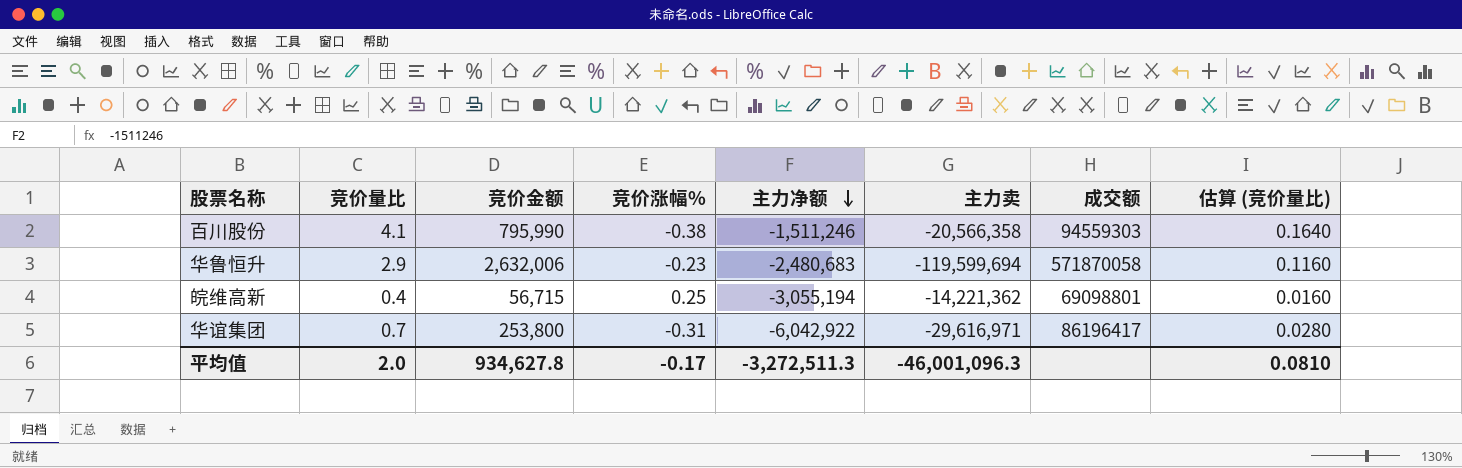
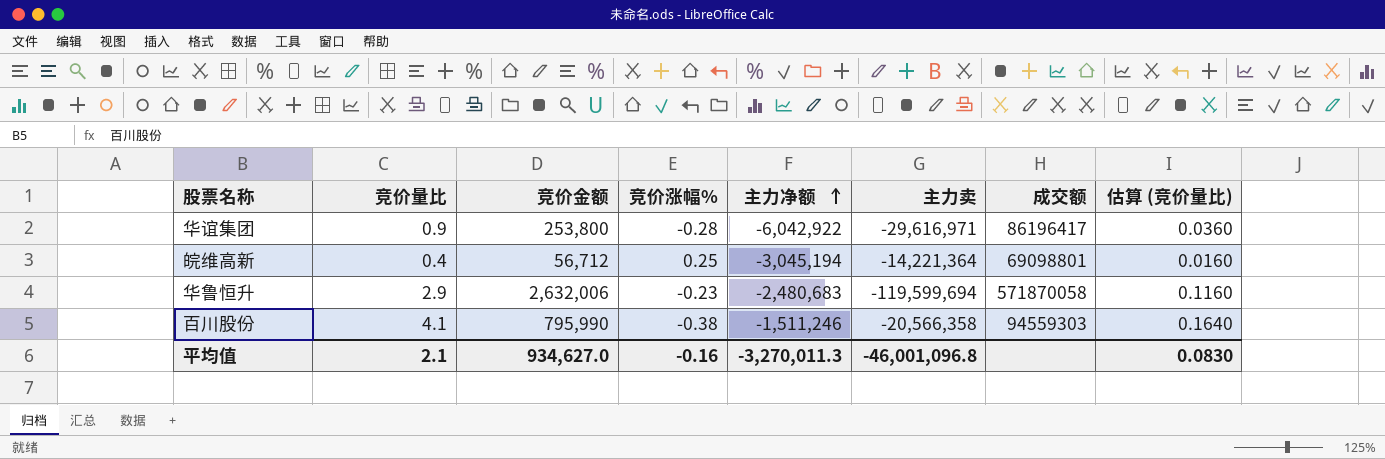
row order: 主力净额 descending -> 主力净额 ascending
华谊集团 | 竞价量比: 0.7 -> 0.9
华谊集团 | 竞价涨幅%: -0.31 -> -0.28
华谊集团 | 估算 (竞价量比): 0.0280 -> 0.0360
皖维高新 | 竞价金额: 56,715 -> 56,712
皖维高新 | 主力净额: -3,055,194 -> -3,045,194
皖维高新 | 主力卖: -14,221,362 -> -14,221,364
平均值 | 竞价量比: 2.0 -> 2.1
平均值 | 竞价金额: 934,627.8 -> 934,627.0
平均值 | 竞价涨幅%: -0.17 -> -0.16
平均值 | 主力净额: -3,272,511.3 -> -3,270,011.3
平均值 | 主力卖: -46,001,096.3 -> -46,001,096.8
平均值 | 估算 (竞价量比): 0.0810 -> 0.0830

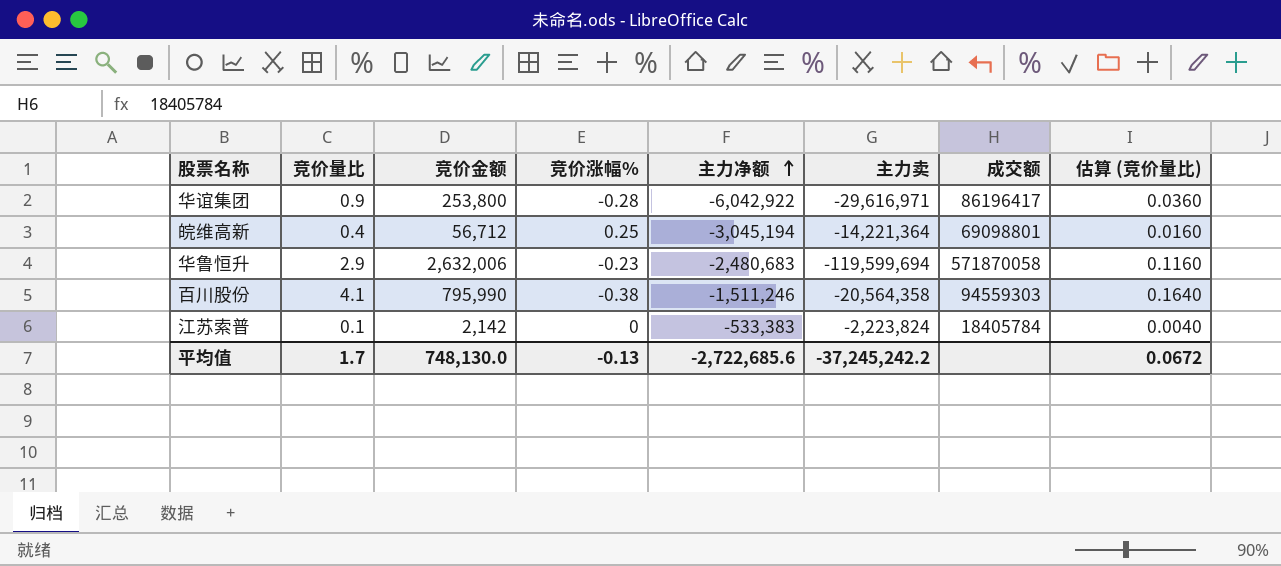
百川股份 | 主力卖: -20,566,358 -> -20,564,358
row 江苏索普: none -> 0.1 | 2,142 | 0 | -533,383 | -2,223,824 | 18405784 | 0.0040
平均值 | 竞价量比: 2.1 -> 1.7
平均值 | 竞价金额: 934,627.0 -> 748,130.0
平均值 | 竞价涨幅%: -0.16 -> -0.13
平均值 | 主力净额: -3,270,011.3 -> -2,722,685.6
平均值 | 主力卖: -46,001,096.8 -> -37,245,242.2
平均值 | 估算 (竞价量比): 0.0830 -> 0.0672

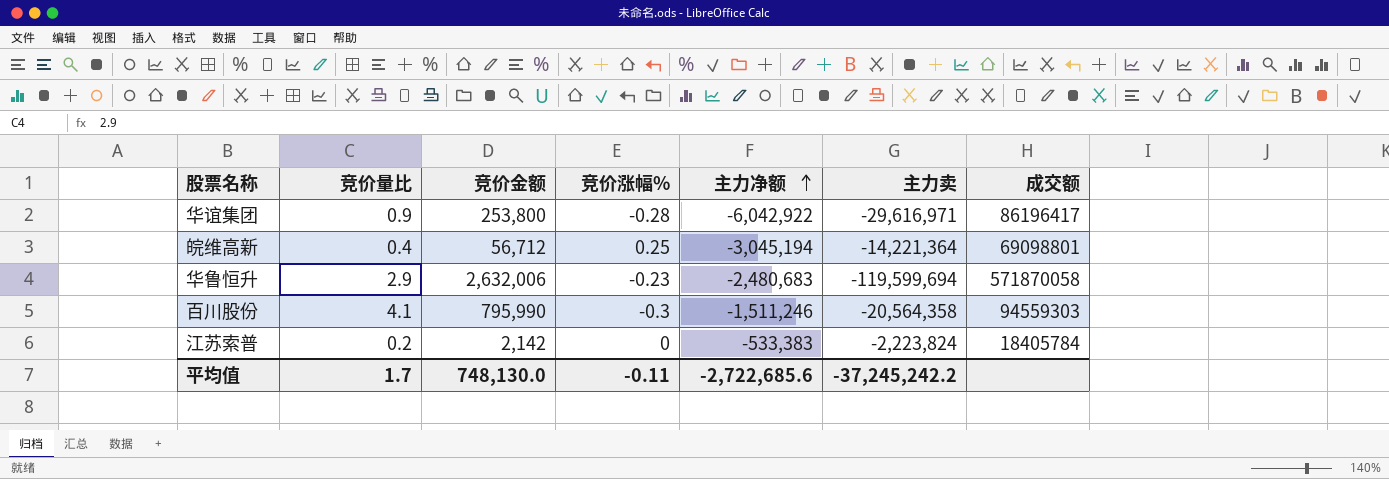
column 估算 (竞价量比) | formula: [竞价量比] * 0.04 -> none
百川股份 | 竞价涨幅%: -0.38 -> -0.3
江苏索普 | 竞价量比: 0.1 -> 0.2
平均值 | 竞价涨幅%: -0.13 -> -0.11

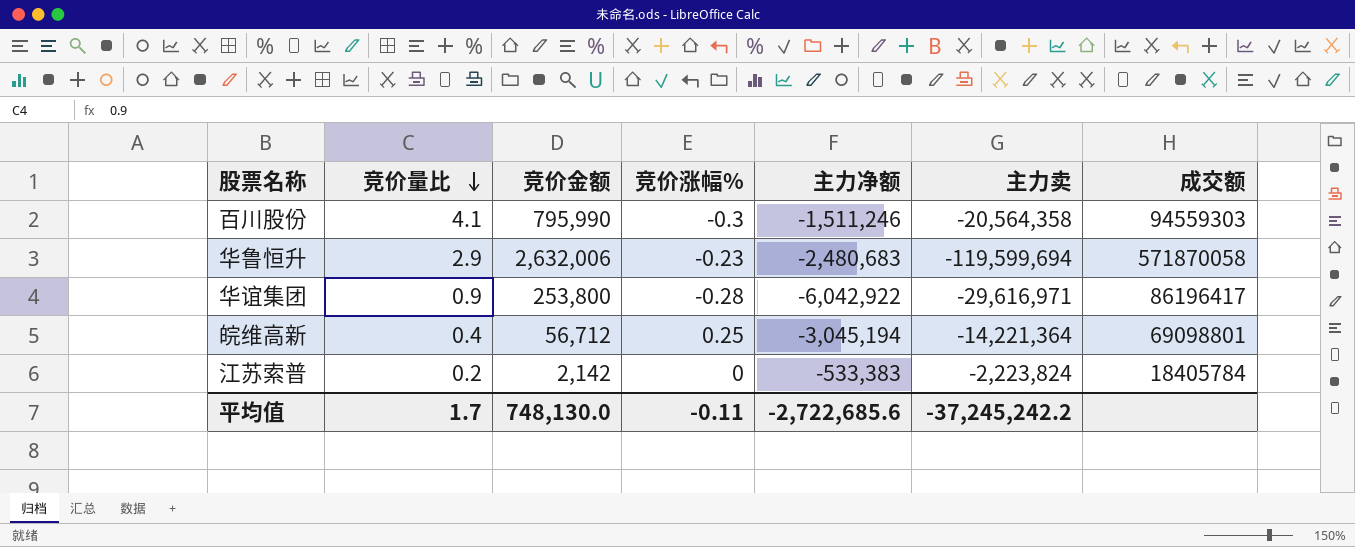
row order: 主力净额 ascending -> 竞价量比 descending

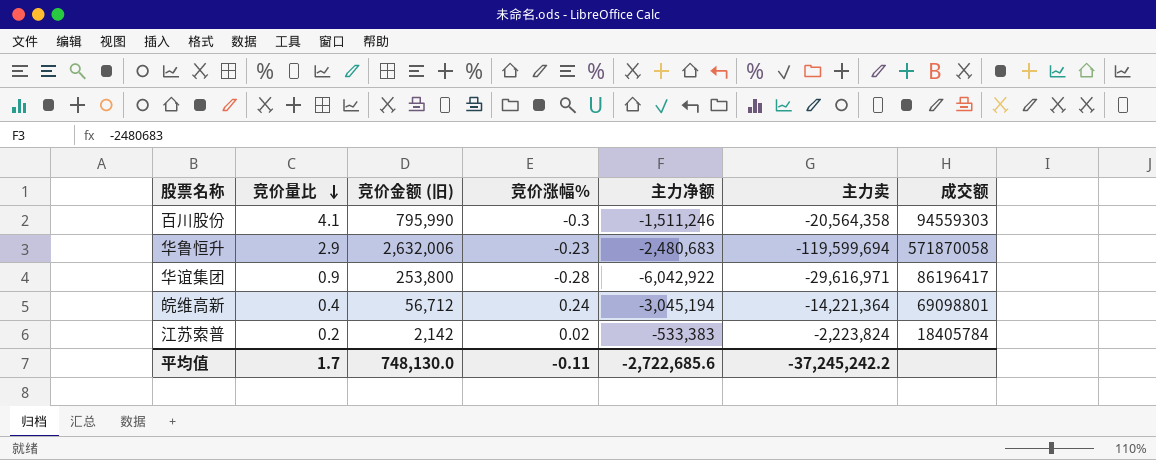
column name: 竞价金额 -> 竞价金额 (旧)
皖维高新 | 竞价涨幅%: 0.25 -> 0.24
江苏索普 | 竞价涨幅%: 0 -> 0.02

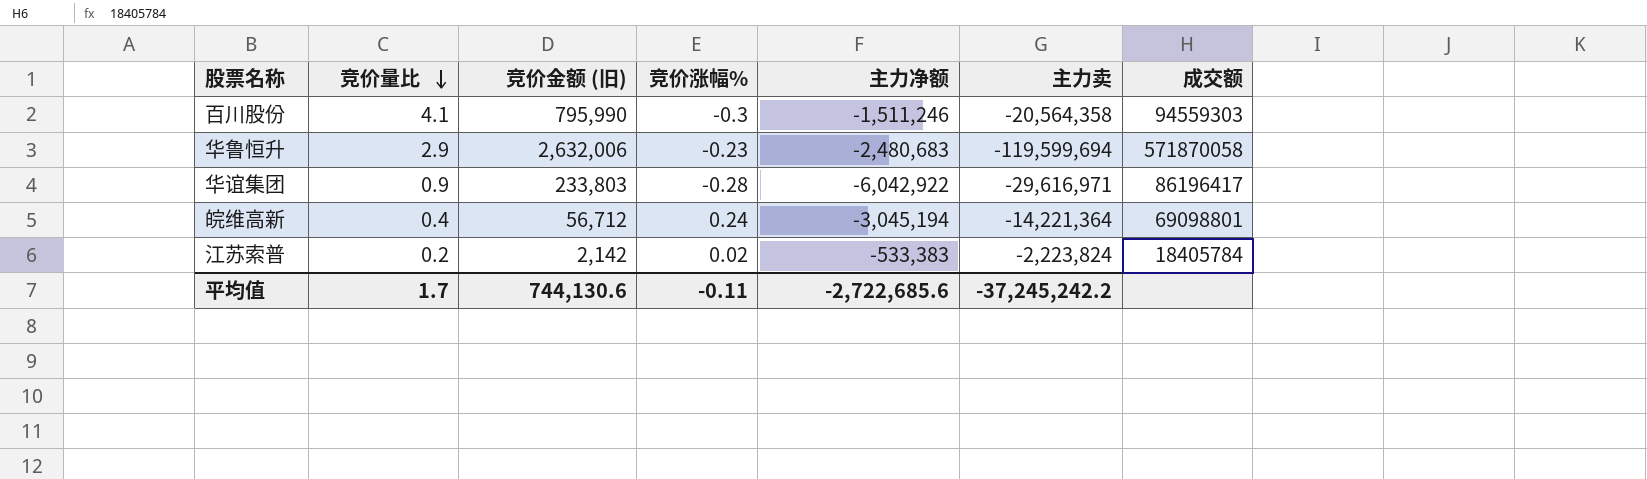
华谊集团 | 竞价金额 (旧): 253,800 -> 233,803
平均值 | 竞价金额 (旧): 748,130.0 -> 744,130.6

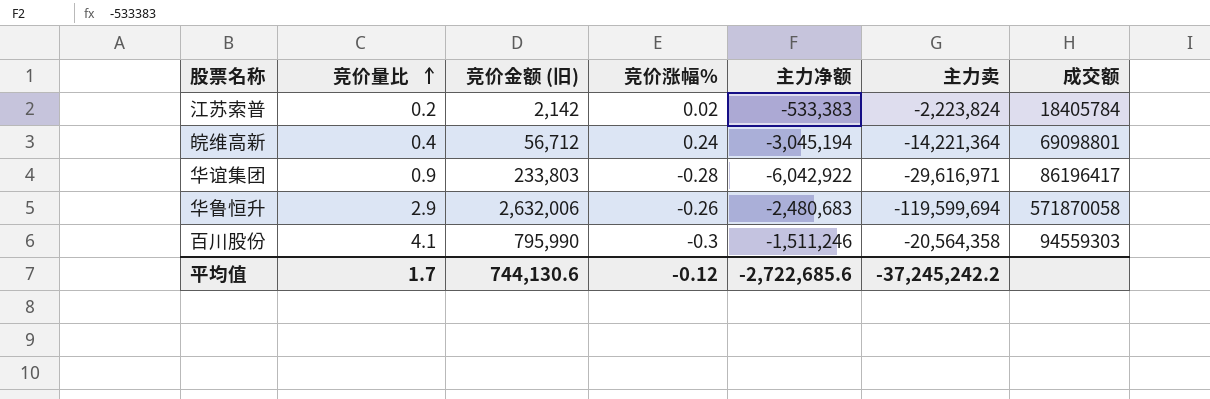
row order: 竞价量比 descending -> 竞价量比 ascending
华鲁恒升 | 竞价涨幅%: -0.23 -> -0.26
平均值 | 竞价涨幅%: -0.11 -> -0.12

